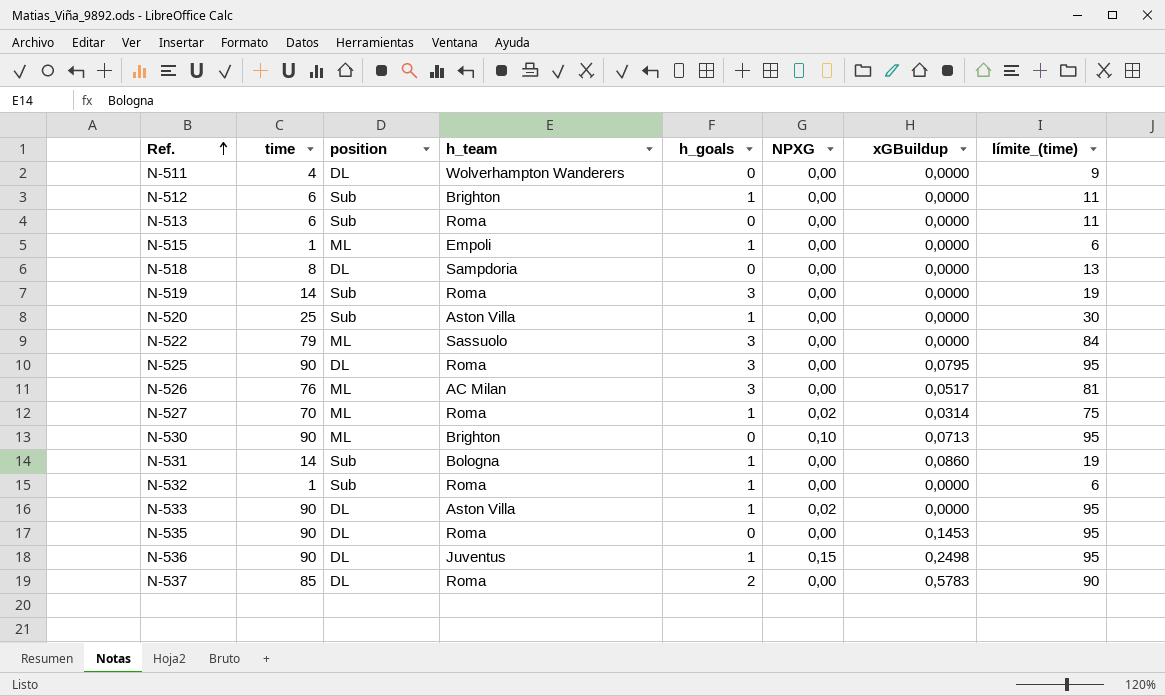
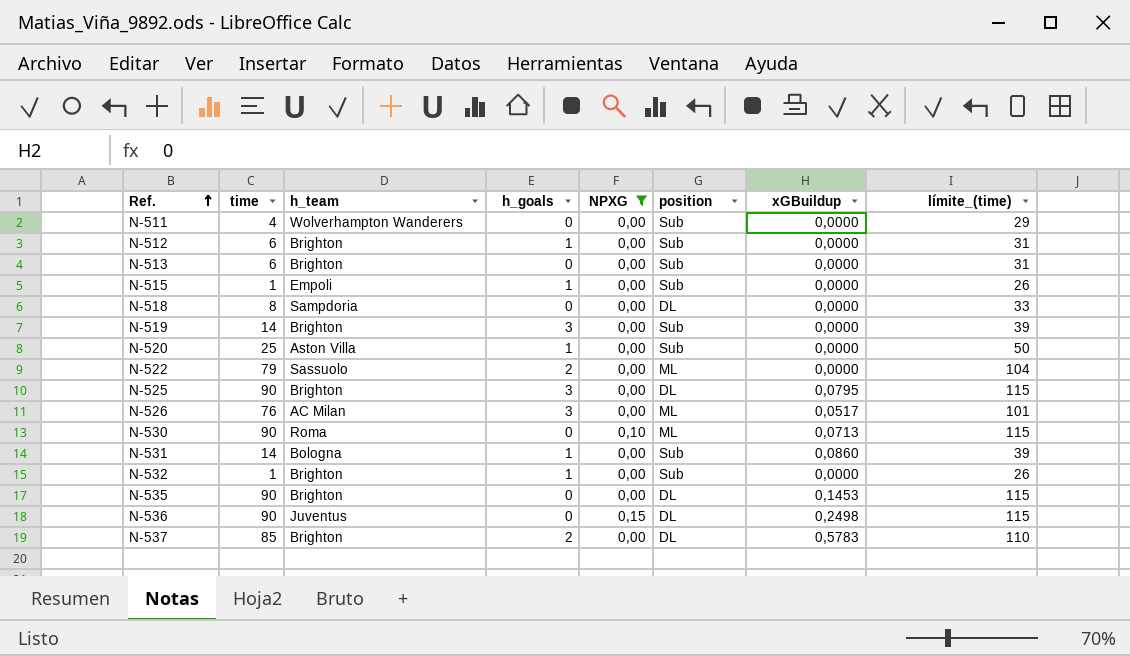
filter: none -> NPXG != 0,02
column position | position: 3 -> 6
column límite_(time) | formula: [time] + 5 -> [time] + 25
N-511 | position: DL -> Sub
N-513 | h_team: Roma -> Brighton
N-515 | position: ML -> Sub
N-519 | h_team: Roma -> Brighton
N-522 | h_goals: 3 -> 2
N-525 | h_team: Roma -> Brighton
N-530 | h_team: Brighton -> Roma
N-532 | h_team: Roma -> Brighton
N-535 | h_team: Roma -> Brighton
N-536 | h_goals: 1 -> 0
N-537 | h_team: Roma -> Brighton

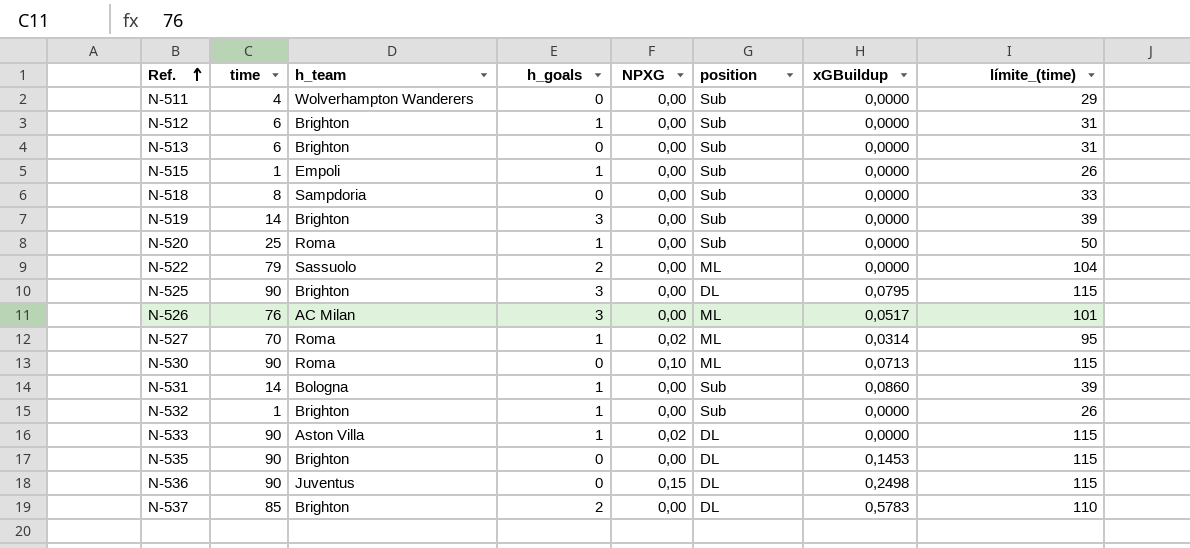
filter: NPXG != 0,02 -> none
N-518 | position: DL -> Sub
N-520 | h_team: Aston Villa -> Roma

